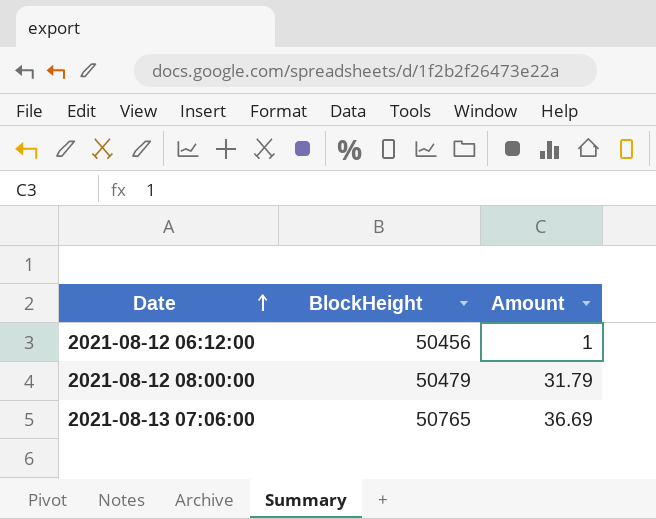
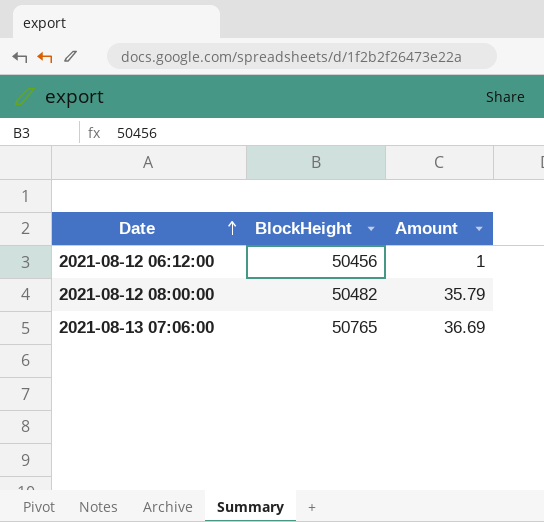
2021-08-12 08:00:00 | BlockHeight: 50479 -> 50482
2021-08-12 08:00:00 | Amount: 31.79 -> 35.79

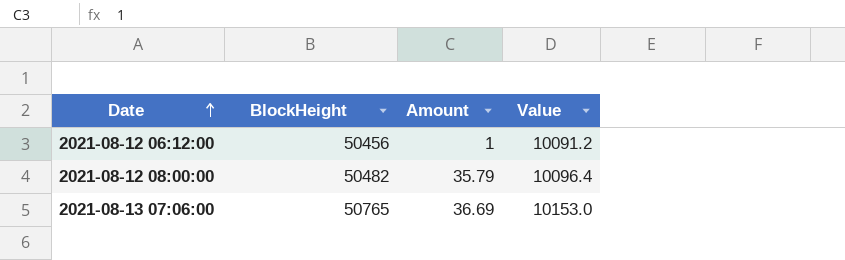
column Value | formula: none -> [BlockHeight] * 0.2

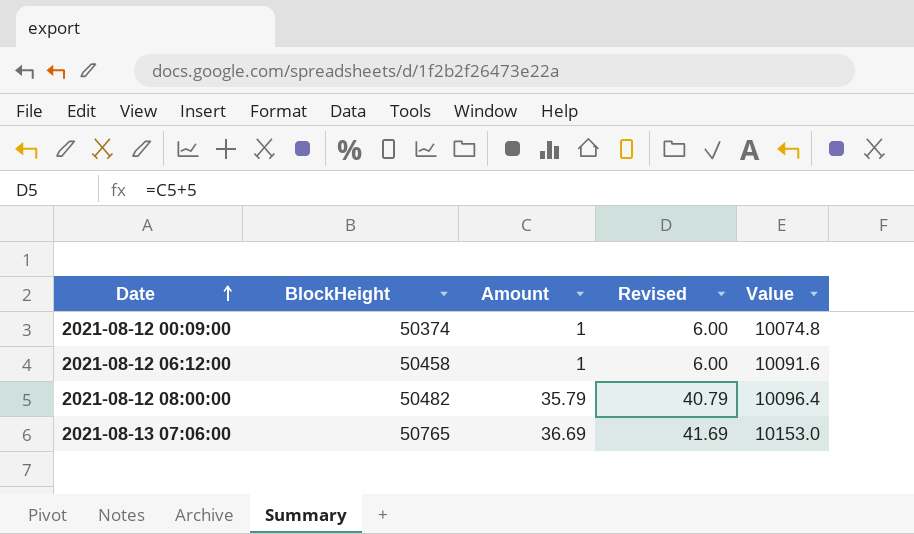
column Revised | formula: none -> [Amount] + 5
row 2021-08-12 00:09:00: none -> 50374 | 1 | 6.00 | 10074.8
2021-08-12 06:12:00 | BlockHeight: 50456 -> 50458
2021-08-12 06:12:00 | Value: 10091.2 -> 10091.6

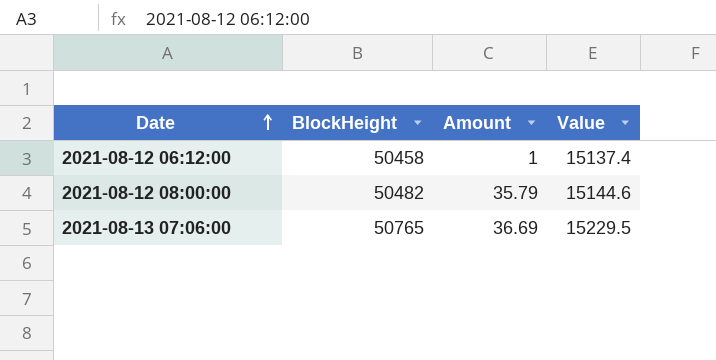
column Revised | formula: [Amount] + 5 -> none
column Value | formula: [BlockHeight] * 0.2 -> [BlockHeight] * 0.3
row 2021-08-12 00:09:00: 50374 | 1 | 6.00 | 10074.8 -> none

